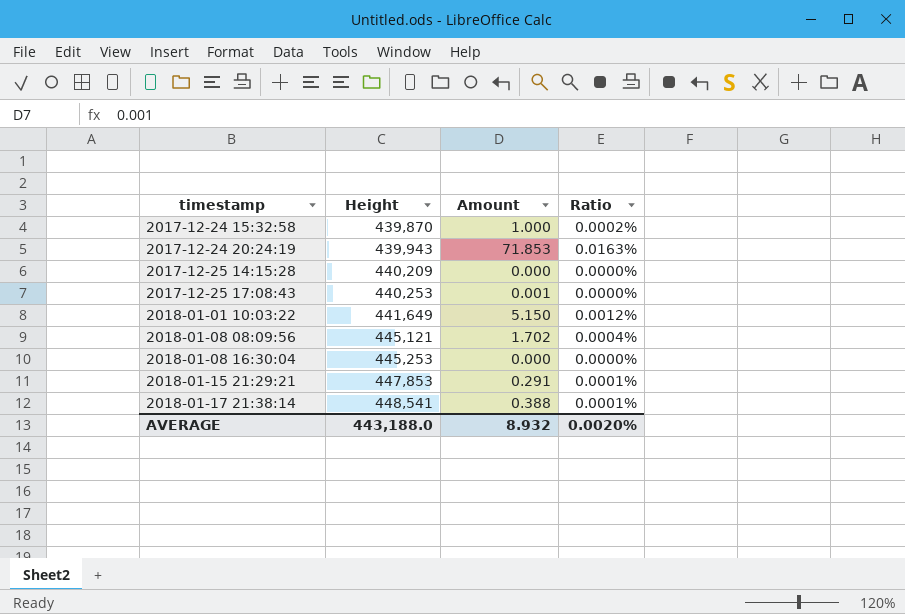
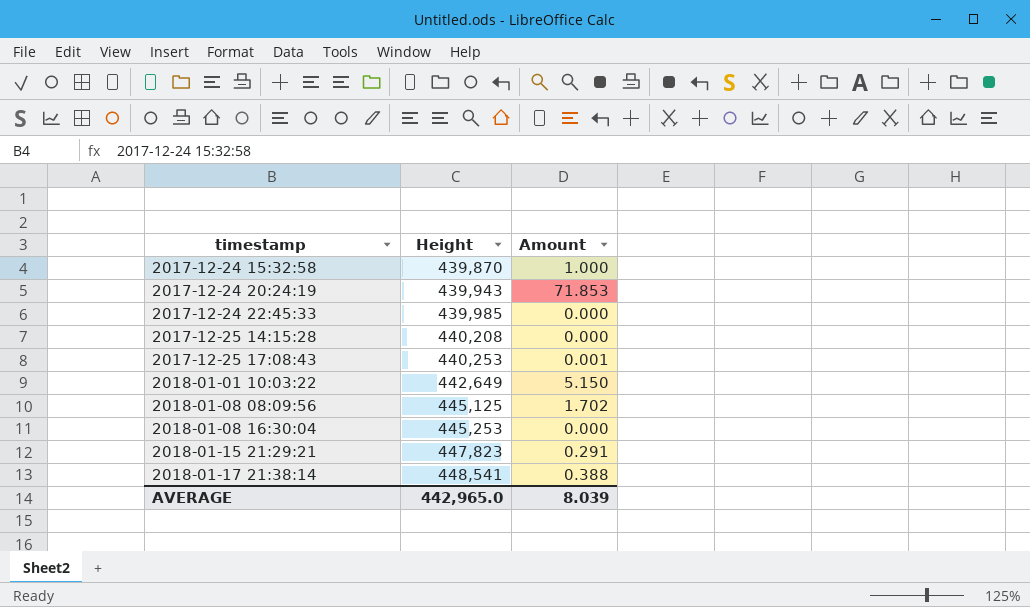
column Ratio | formula: [Amount] / [Height] -> none
row 2017-12-24 22:45:33: none -> 439,985 | 0.000
2017-12-25 14:15:28 | Height: 440,209 -> 440,208
2018-01-01 10:03:22 | Height: 441,649 -> 442,649
2018-01-08 08:09:56 | Height: 445,121 -> 445,125
2018-01-15 21:29:21 | Height: 447,853 -> 447,823
AVERAGE | Height: 443,188.0 -> 442,965.0
AVERAGE | Amount: 8.932 -> 8.039

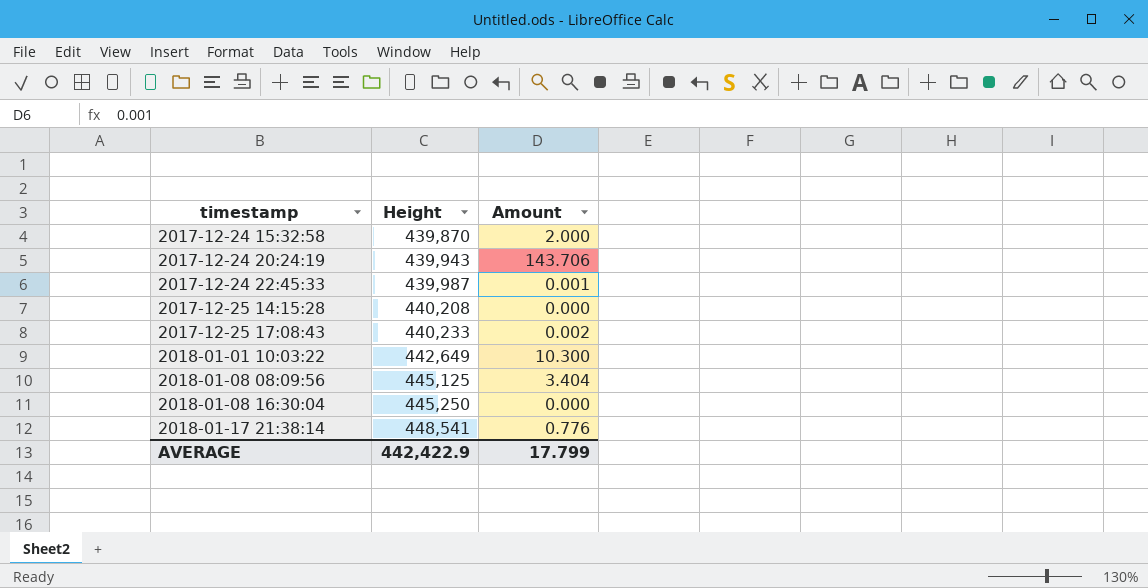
row 2018-01-15 21:29:21: 447,823 | 0.291 -> none
2017-12-24 15:32:58 | Amount: 1.000 -> 2.000
2017-12-24 20:24:19 | Amount: 71.853 -> 143.706
2017-12-24 22:45:33 | Height: 439,985 -> 439,987
2017-12-24 22:45:33 | Amount: 0.000 -> 0.001
2017-12-25 17:08:43 | Height: 440,253 -> 440,233
2017-12-25 17:08:43 | Amount: 0.001 -> 0.002
2018-01-01 10:03:22 | Amount: 5.150 -> 10.300
2018-01-08 08:09:56 | Amount: 1.702 -> 3.404
2018-01-08 16:30:04 | Height: 445,253 -> 445,250
2018-01-17 21:38:14 | Amount: 0.388 -> 0.776
AVERAGE | Height: 442,965.0 -> 442,422.9
AVERAGE | Amount: 8.039 -> 17.799

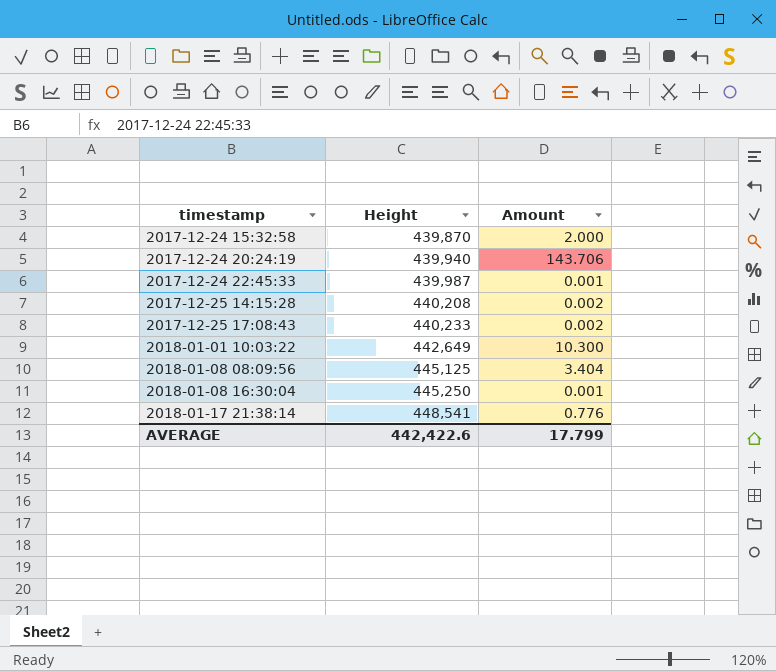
2017-12-24 20:24:19 | Height: 439,943 -> 439,940
2017-12-25 14:15:28 | Amount: 0.000 -> 0.002
2018-01-08 16:30:04 | Amount: 0.000 -> 0.001
AVERAGE | Height: 442,422.9 -> 442,422.6

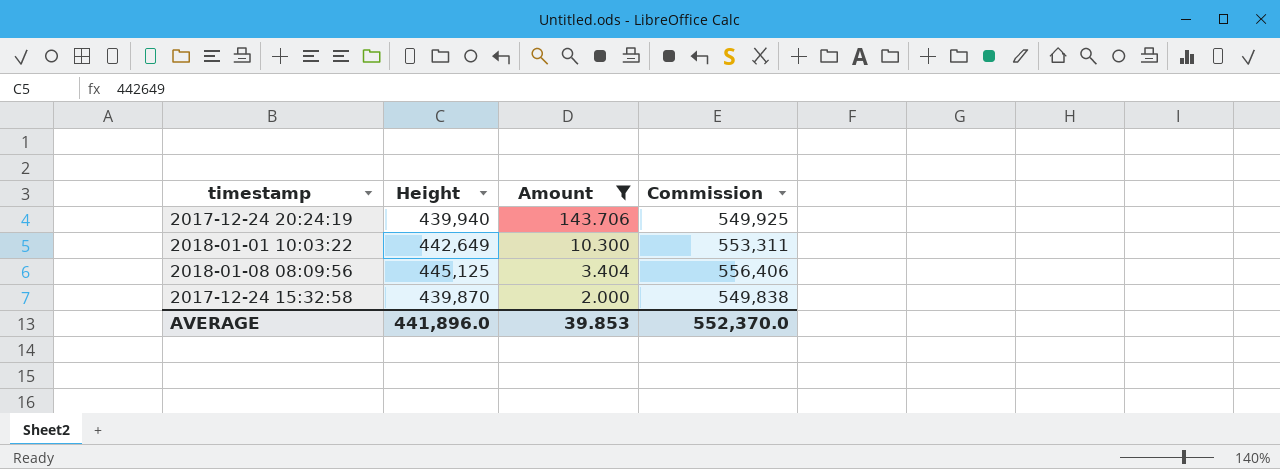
filter: none -> Amount >= 2.000
row order: timestamp ascending -> Amount descending
column Commission | formula: none -> [Height] * 1.25
AVERAGE | Height: 442,422.6 -> 441,896.0
AVERAGE | Amount: 17.799 -> 39.853

